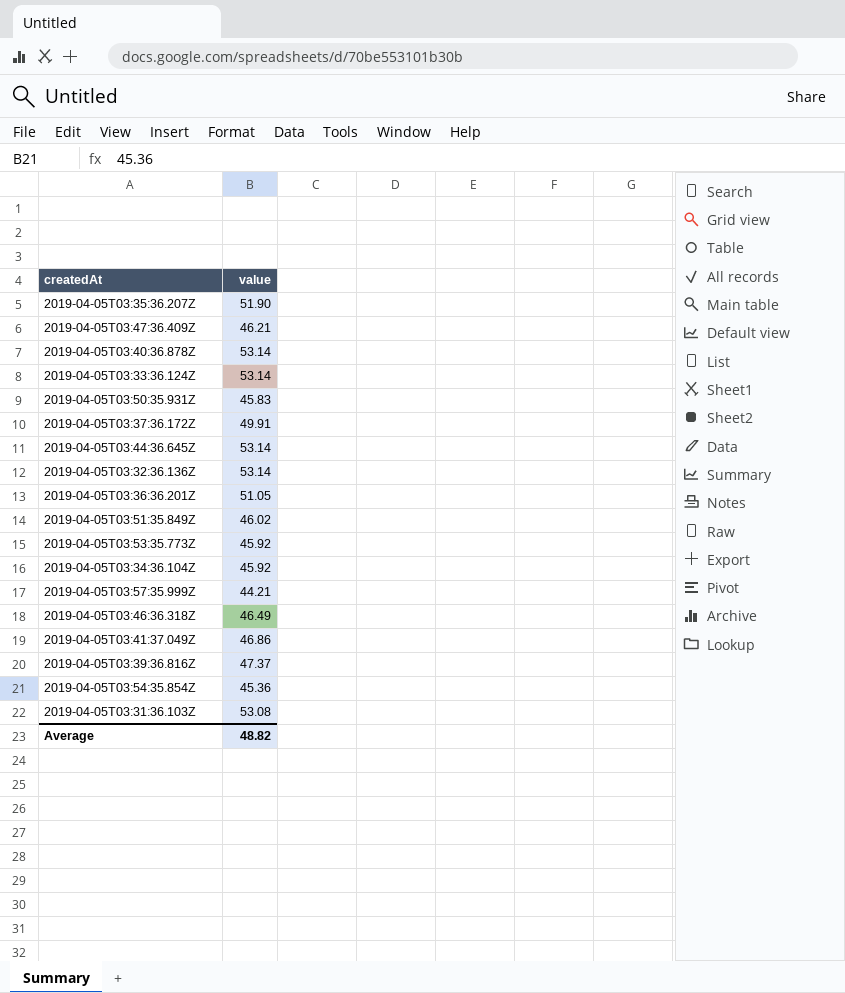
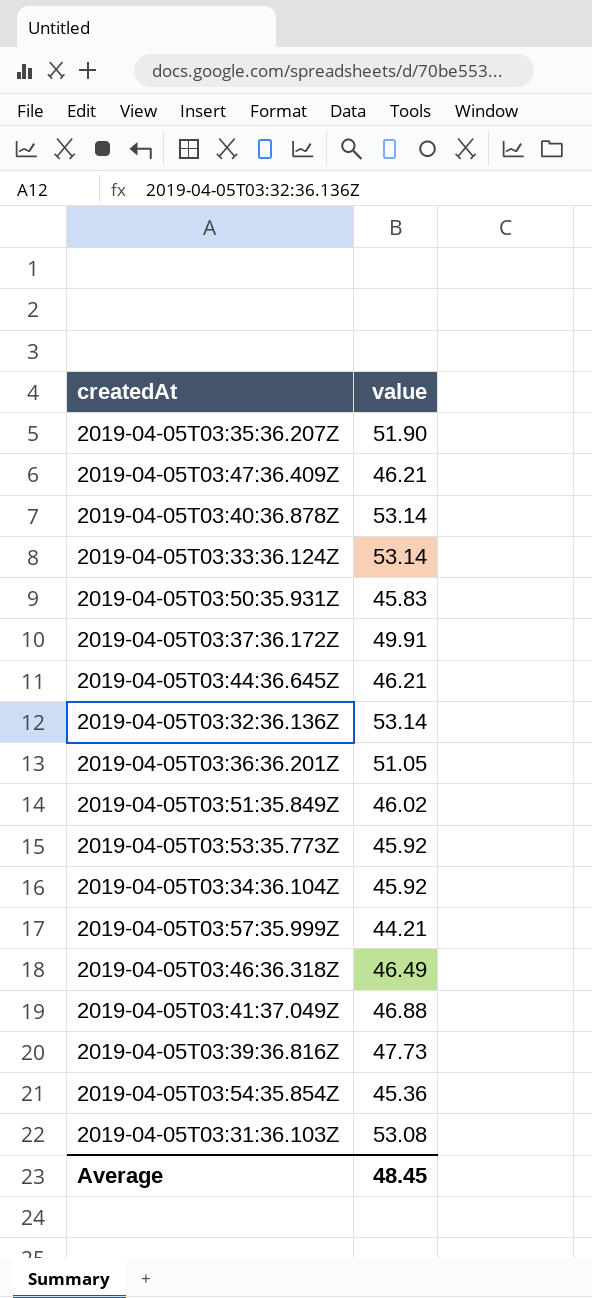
2019-04-05T03:44:36.645Z | value: 53.14 -> 46.21
2019-04-05T03:41:37.049Z | value: 46.86 -> 46.88
2019-04-05T03:39:36.816Z | value: 47.37 -> 47.73
Average | value: 48.82 -> 48.45

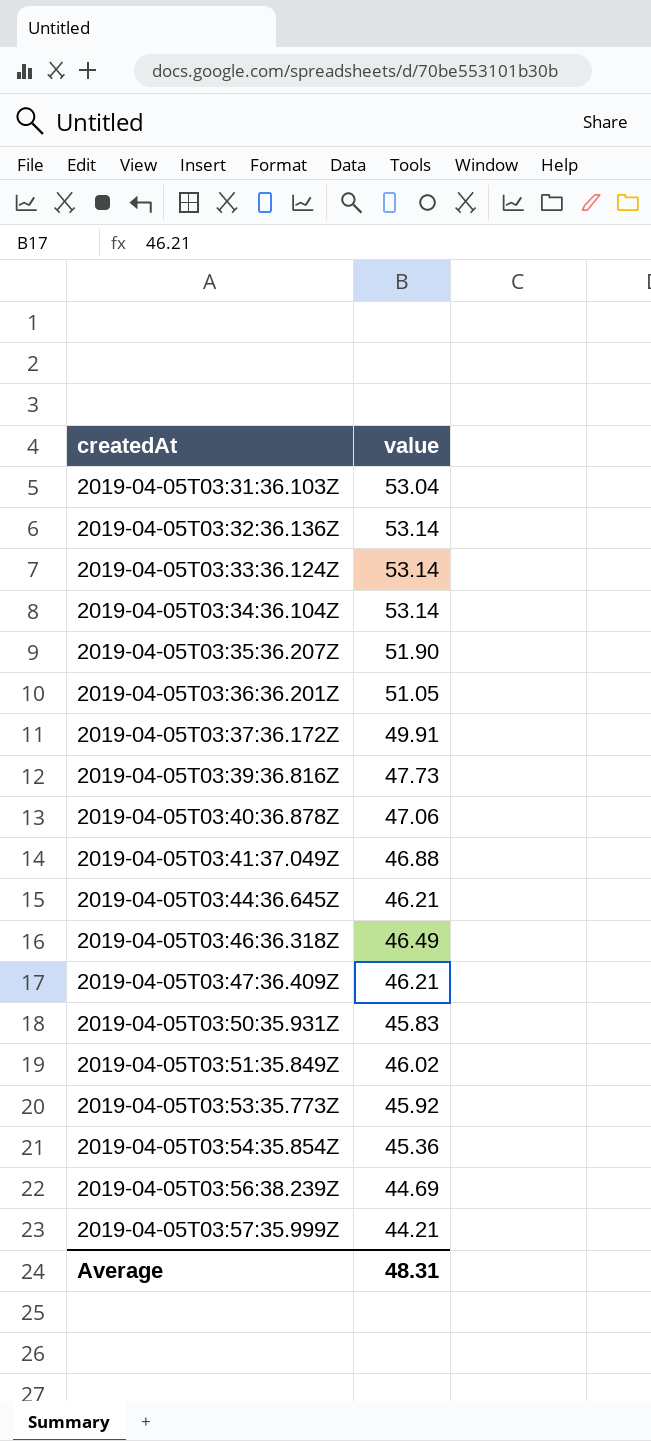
row order: none -> createdAt ascending
2019-04-05T03:31:36.103Z | value: 53.08 -> 53.04
2019-04-05T03:34:36.104Z | value: 45.92 -> 53.14
2019-04-05T03:40:36.878Z | value: 53.14 -> 47.06
row 2019-04-05T03:56:38.239Z: none -> 44.69
Average | value: 48.45 -> 48.31

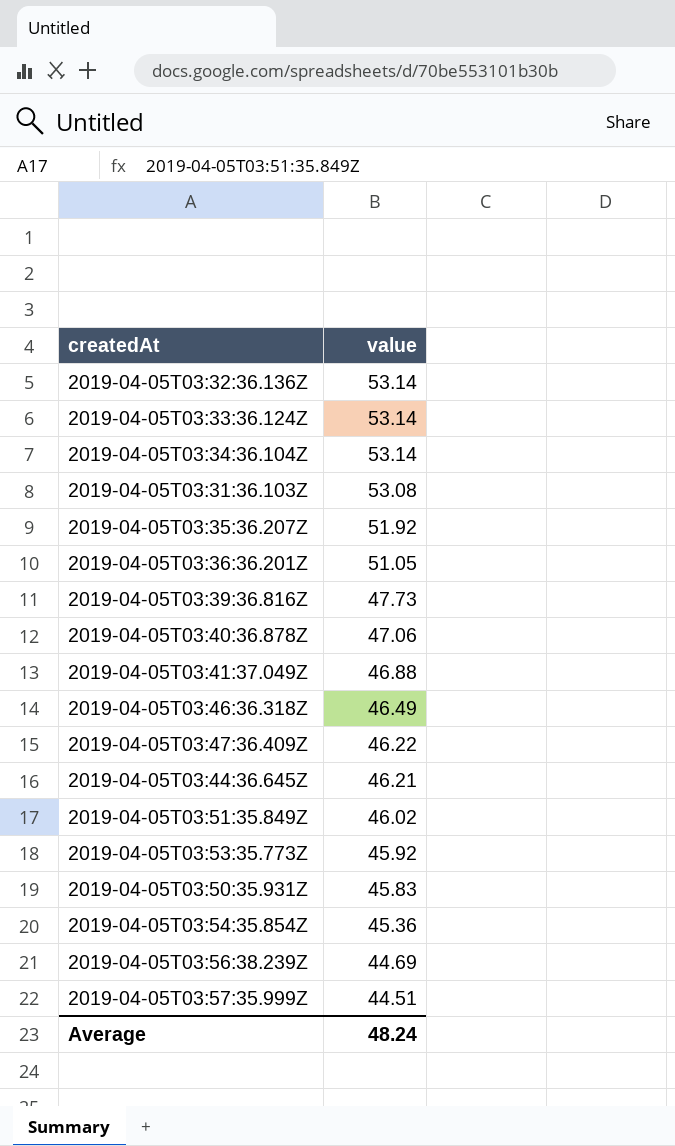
row order: createdAt ascending -> value descending
row 2019-04-05T03:37:36.172Z: 49.91 -> none
2019-04-05T03:31:36.103Z | value: 53.04 -> 53.08
2019-04-05T03:35:36.207Z | value: 51.90 -> 51.92
2019-04-05T03:47:36.409Z | value: 46.21 -> 46.22
2019-04-05T03:57:35.999Z | value: 44.21 -> 44.51
Average | value: 48.31 -> 48.24

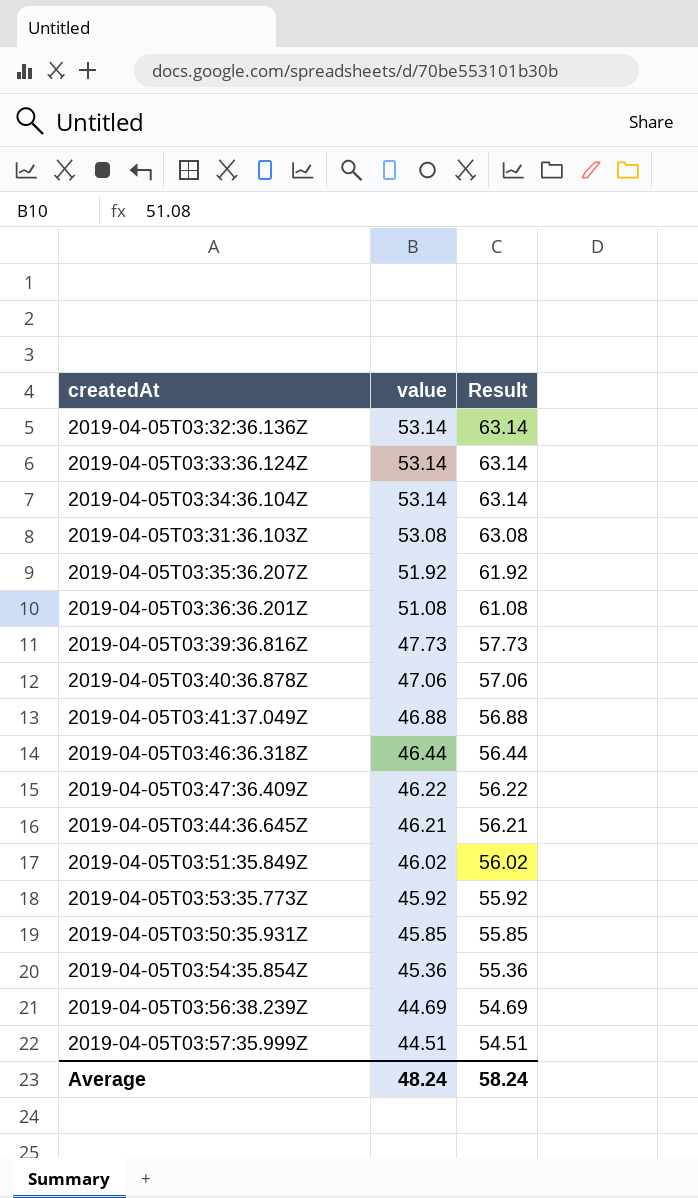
column Result | formula: none -> [value] + 10
2019-04-05T03:36:36.201Z | value: 51.05 -> 51.08
2019-04-05T03:46:36.318Z | value: 46.49 -> 46.44
2019-04-05T03:50:35.931Z | value: 45.83 -> 45.85

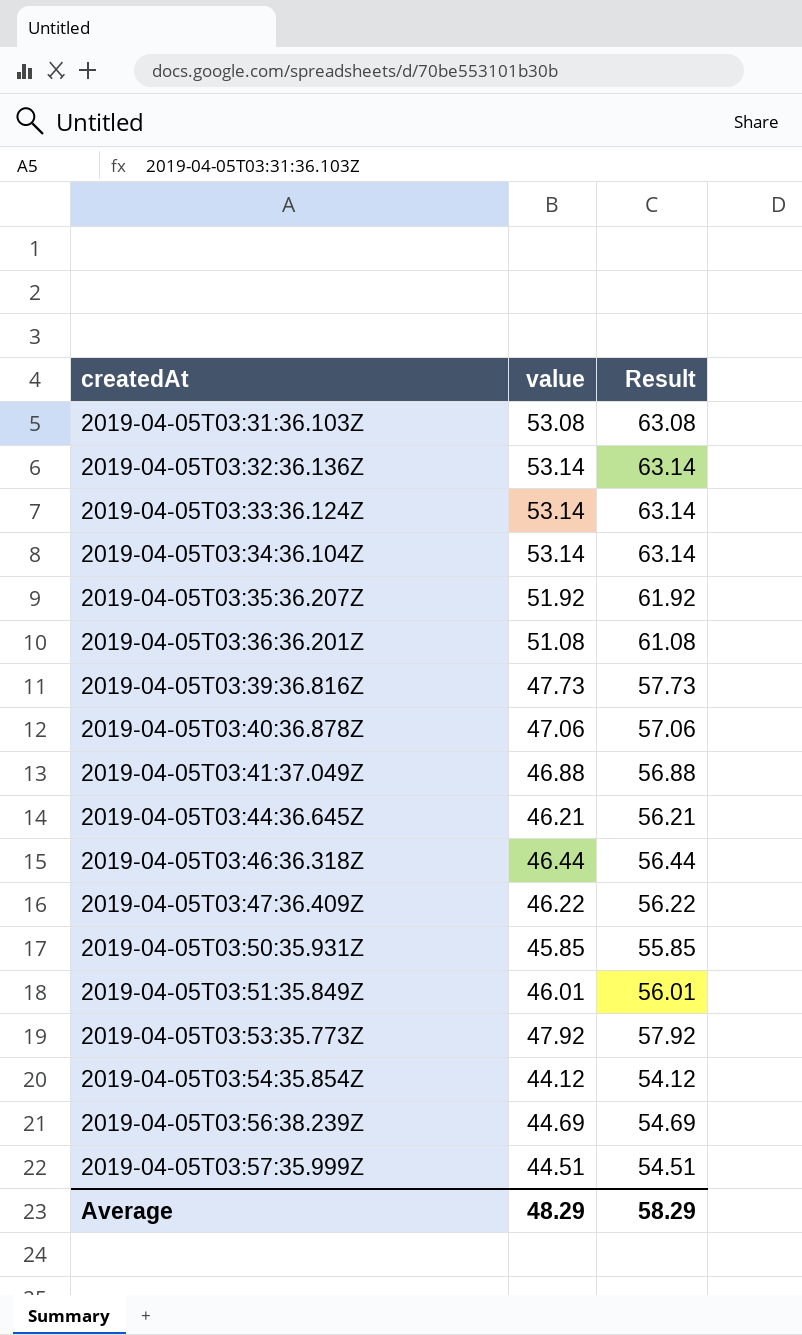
row order: value descending -> createdAt ascending
2019-04-05T03:51:35.849Z | value: 46.02 -> 46.01
2019-04-05T03:51:35.849Z | Result: 56.02 -> 56.01
2019-04-05T03:53:35.773Z | value: 45.92 -> 47.92
2019-04-05T03:53:35.773Z | Result: 55.92 -> 57.92
2019-04-05T03:54:35.854Z | value: 45.36 -> 44.12
2019-04-05T03:54:35.854Z | Result: 55.36 -> 54.12
Average | value: 48.24 -> 48.29
Average | Result: 58.24 -> 58.29

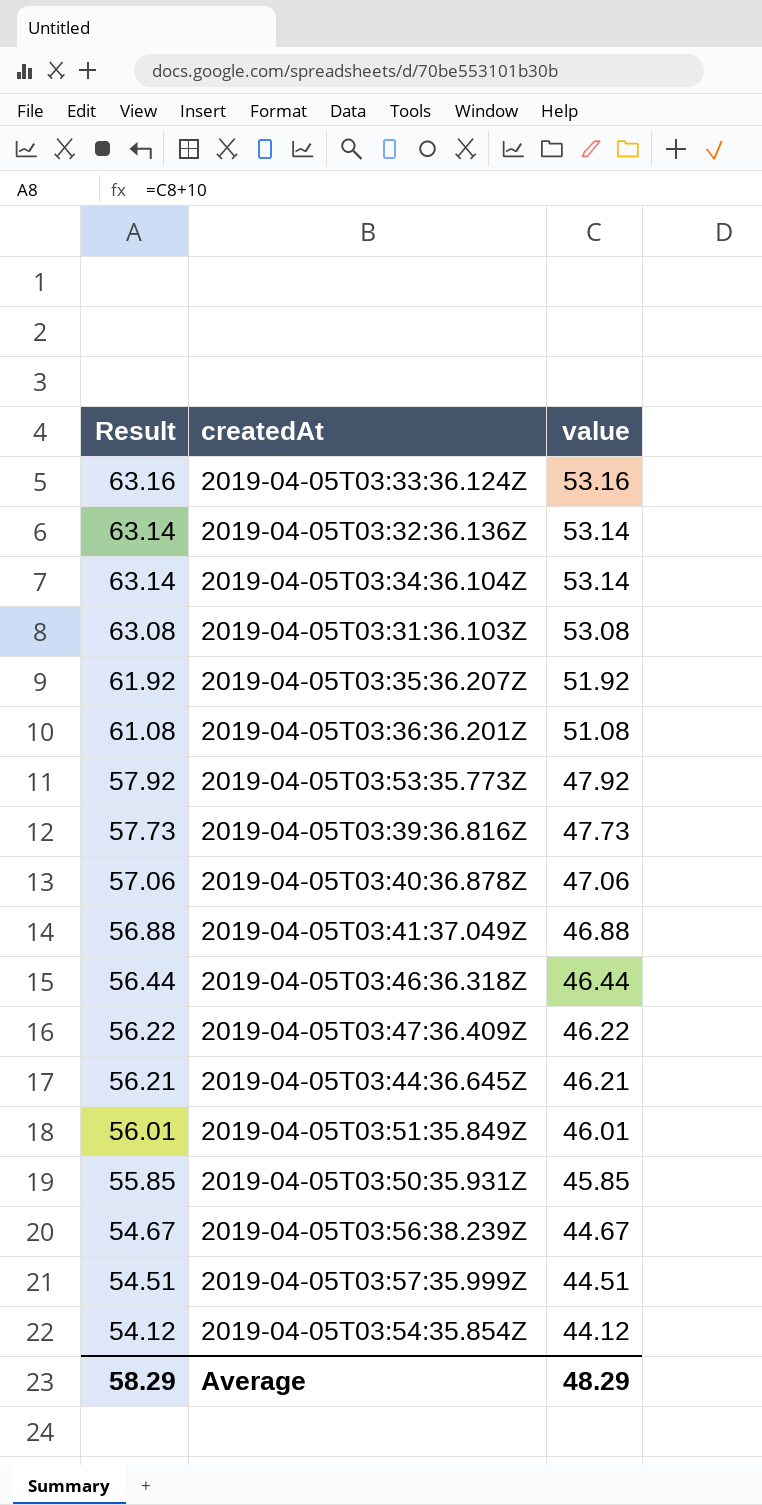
row order: createdAt ascending -> Result descending
column Result | position: 3 -> 1
2019-04-05T03:33:36.124Z | Result: 63.14 -> 63.16
2019-04-05T03:33:36.124Z | value: 53.14 -> 53.16
2019-04-05T03:56:38.239Z | Result: 54.69 -> 54.67
2019-04-05T03:56:38.239Z | value: 44.69 -> 44.67

